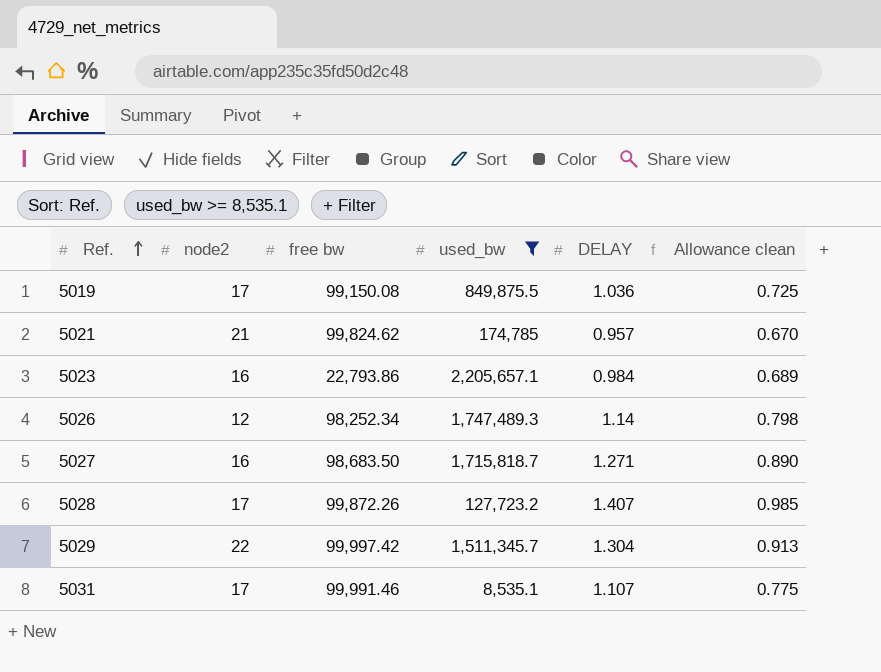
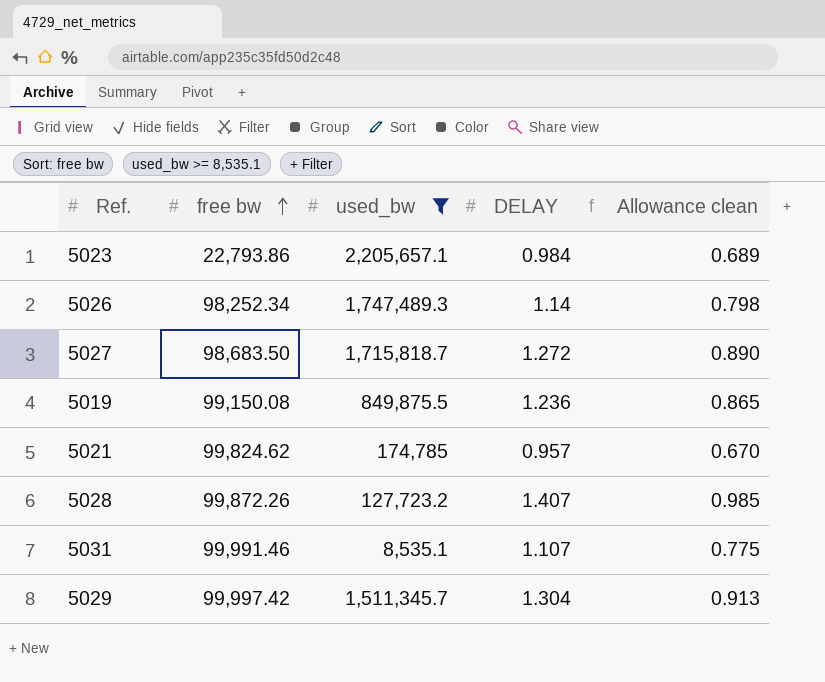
row order: Ref. ascending -> free bw ascending
column node2 | position: 2 -> none
5027 | DELAY: 1.271 -> 1.272
5019 | DELAY: 1.036 -> 1.236
5019 | Allowance clean: 0.725 -> 0.865

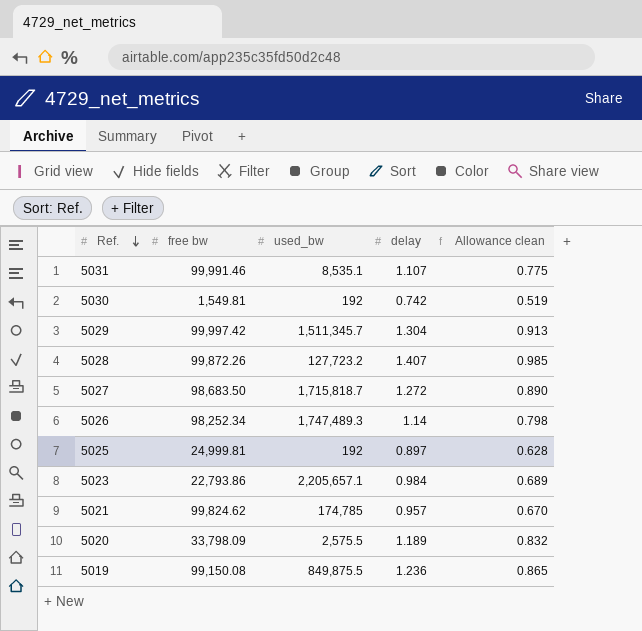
filter: used_bw >= 8,535.1 -> none
row order: free bw ascending -> Ref. descending
column name: DELAY -> delay

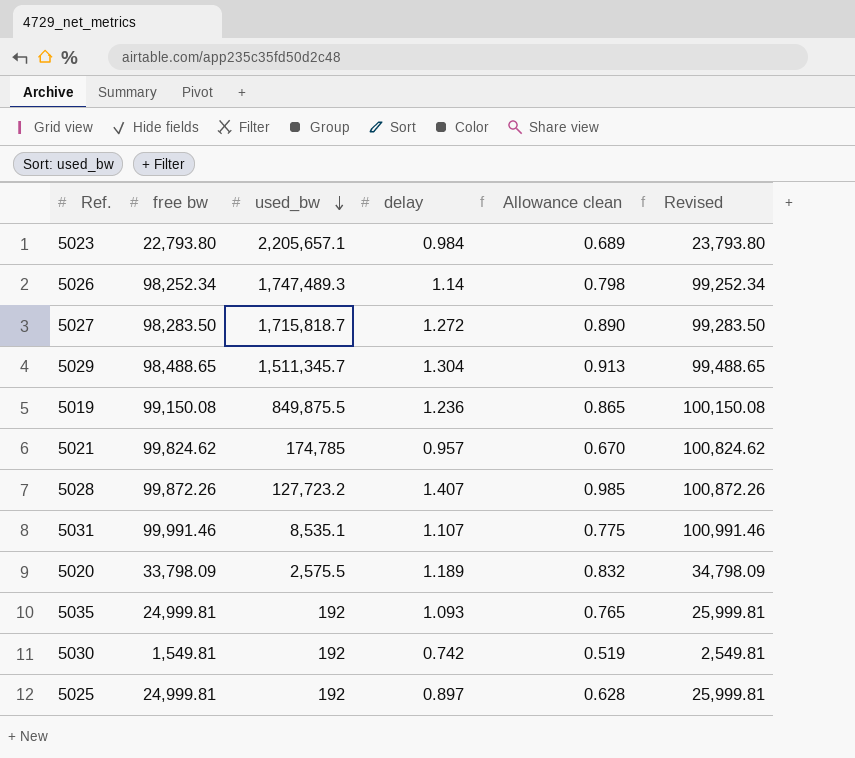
row order: Ref. descending -> used_bw descending
column Revised | formula: none -> [free bw] + 1000
5023 | free bw: 22,793.86 -> 22,793.80
5027 | free bw: 98,683.50 -> 98,283.50
5029 | free bw: 99,997.42 -> 98,488.65
row 5035: none -> 24,999.81 | 192 | 1.093 | 0.765 | 25,999.81

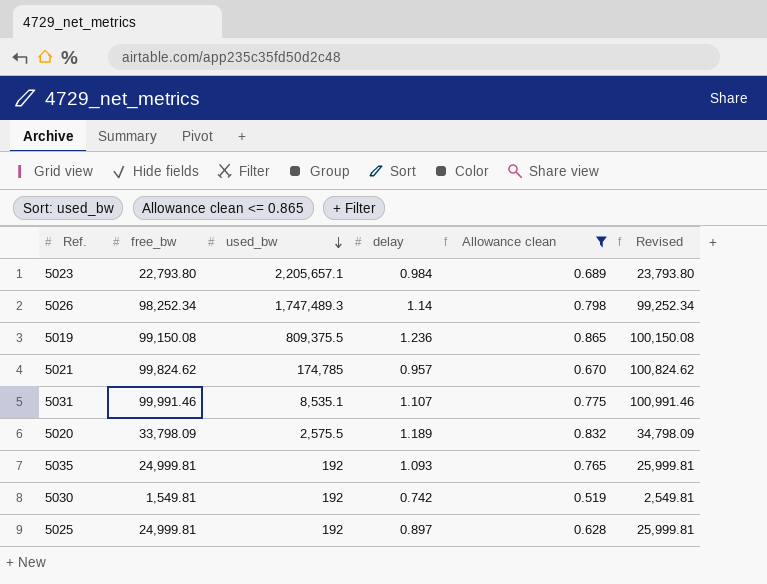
filter: none -> Allowance clean <= 0.865
column name: free bw -> free_bw
5019 | used_bw: 849,875.5 -> 809,375.5

